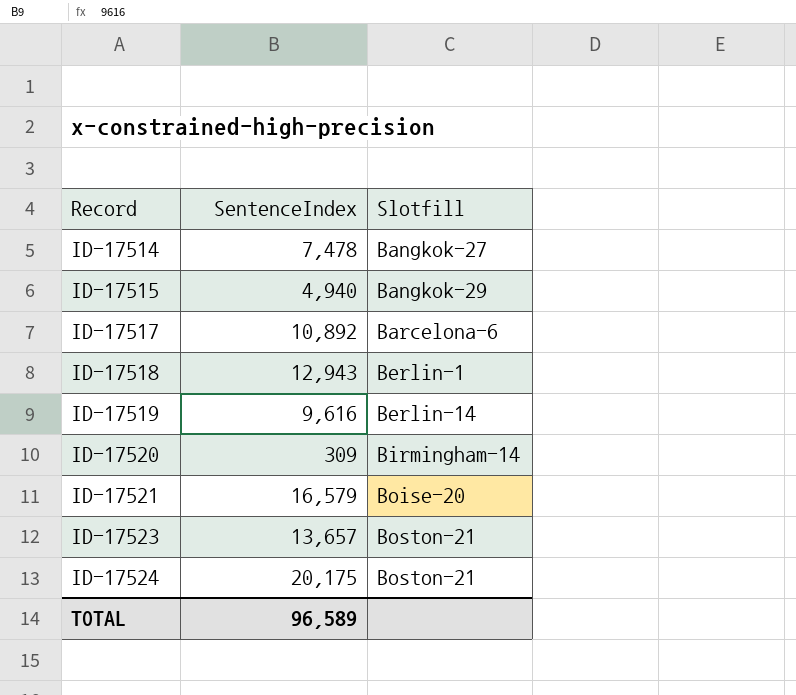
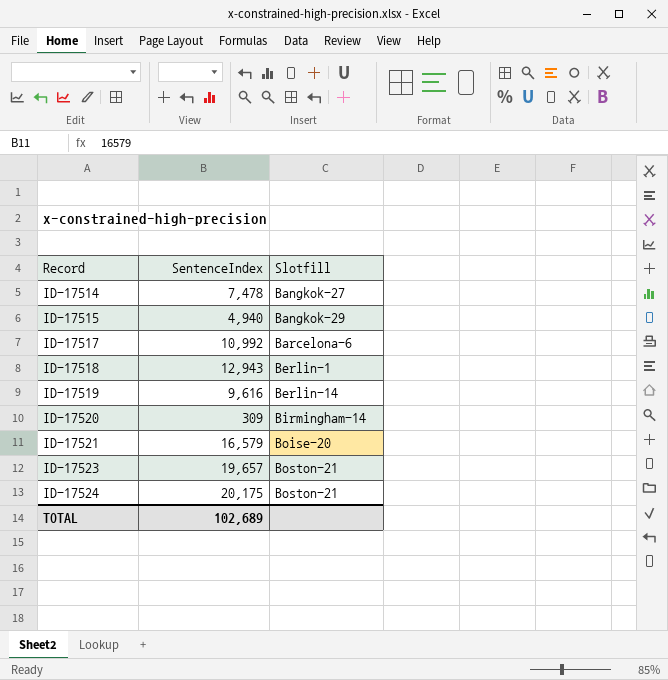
ID-17517 | SentenceIndex: 10,892 -> 10,992
ID-17523 | SentenceIndex: 13,657 -> 19,657
TOTAL | SentenceIndex: 96,589 -> 102,689

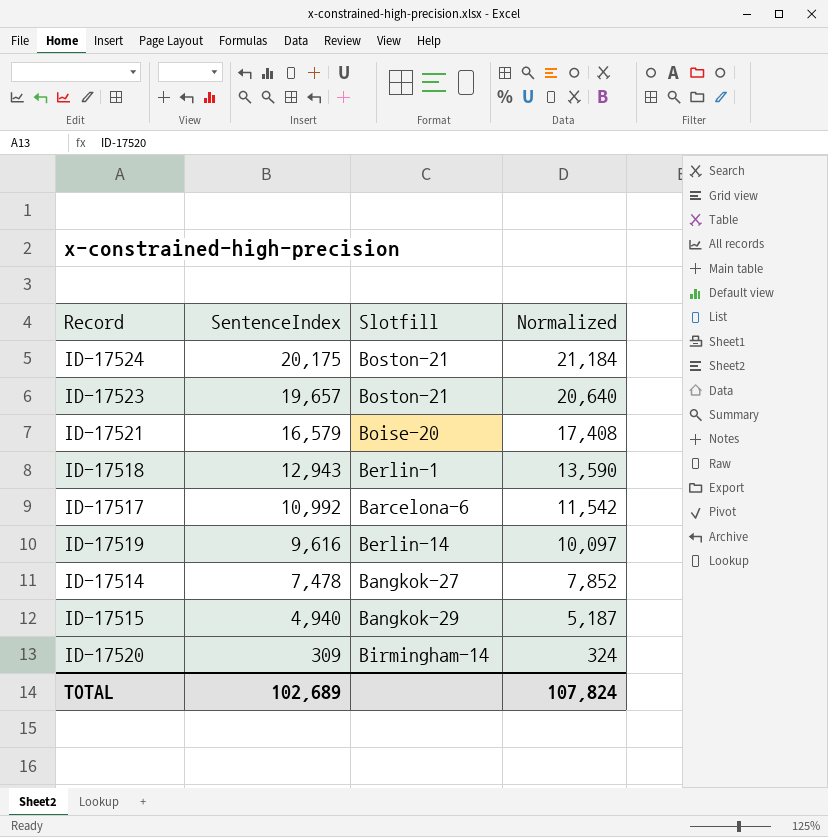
row order: Record ascending -> SentenceIndex descending
column Normalized | formula: none -> [SentenceIndex] * 1.05

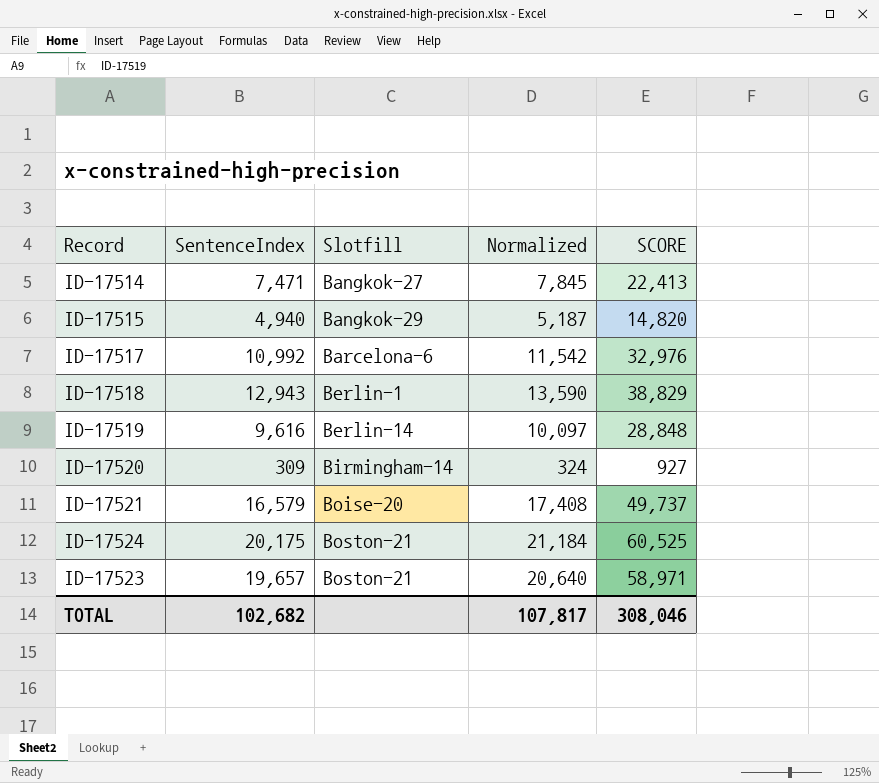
row order: SentenceIndex descending -> Slotfill ascending
column SCORE | formula: none -> [SentenceIndex] * 3
ID-17514 | SentenceIndex: 7,478 -> 7,471
ID-17514 | Normalized: 7,852 -> 7,845
TOTAL | SentenceIndex: 102,689 -> 102,682
TOTAL | Normalized: 107,824 -> 107,817

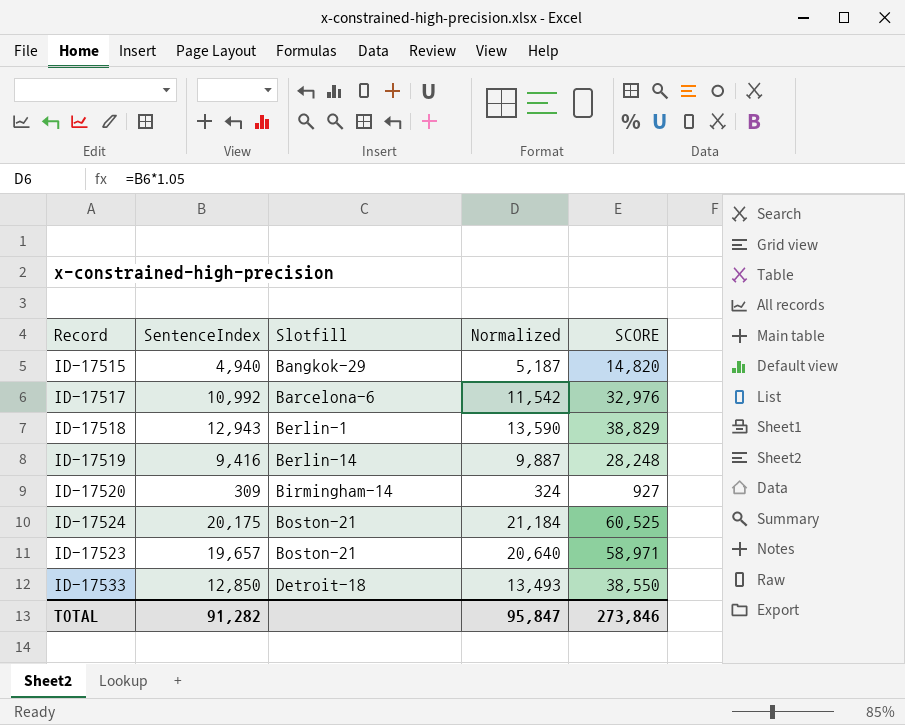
row ID-17514: 7,471 | Bangkok-27 | 7,845 | 22,413 -> none
row ID-17521: 16,579 | Boise-20 | 17,408 | 49,737 -> none
ID-17519 | SentenceIndex: 9,616 -> 9,416
ID-17519 | Normalized: 10,097 -> 9,887
ID-17519 | SCORE: 28,848 -> 28,248
row ID-17533: none -> 12,850 | Detroit-18 | 13,493 | 38,550
TOTAL | SentenceIndex: 102,682 -> 91,282
TOTAL | Normalized: 107,817 -> 95,847
TOTAL | SCORE: 308,046 -> 273,846

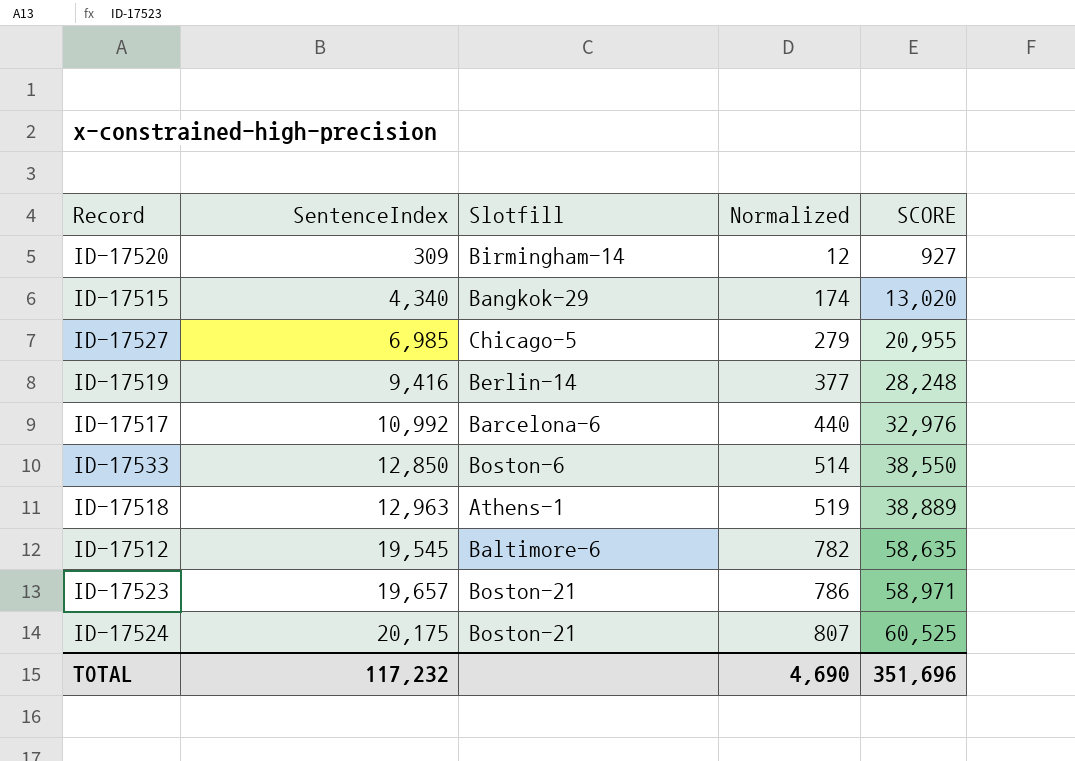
row order: Slotfill ascending -> SentenceIndex ascending
column Normalized | formula: [SentenceIndex] * 1.05 -> [SentenceIndex] * 0.04
ID-17515 | SentenceIndex: 4,940 -> 4,340
ID-17515 | SCORE: 14,820 -> 13,020
row ID-17527: none -> 6,985 | Chicago-5 | 279 | 20,955
ID-17533 | Slotfill: Detroit-18 -> Boston-6
ID-17518 | SentenceIndex: 12,943 -> 12,963
ID-17518 | Slotfill: Berlin-1 -> Athens-1
ID-17518 | SCORE: 38,829 -> 38,889
row ID-17512: none -> 19,545 | Baltimore-6 | 782 | 58,635
TOTAL | SentenceIndex: 91,282 -> 117,232
TOTAL | Normalized: 95,847 -> 4,690
TOTAL | SCORE: 273,846 -> 351,696

